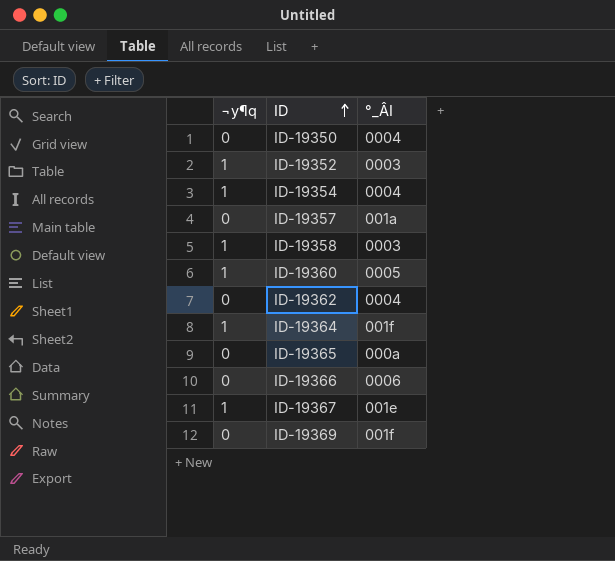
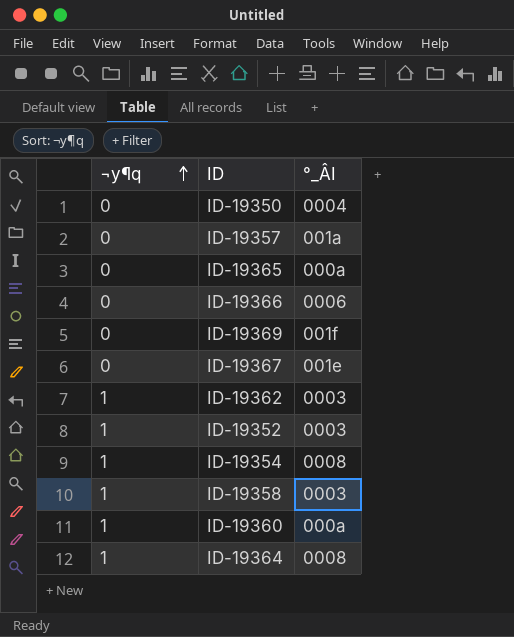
row order: ID ascending -> ¬y¶q ascending
ID-19367 | ¬y¶q: 1 -> 0
ID-19362 | ¬y¶q: 0 -> 1
ID-19362 | °_ÂI: 0004 -> 0003
ID-19354 | °_ÂI: 0004 -> 0008
ID-19360 | °_ÂI: 0005 -> 000a
ID-19364 | °_ÂI: 001f -> 0008

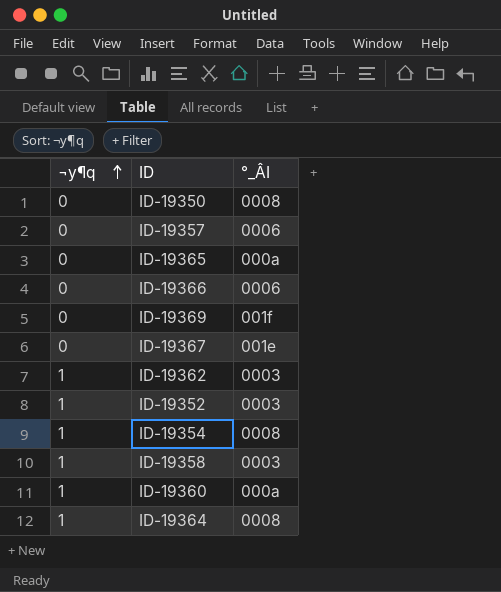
ID-19350 | °_ÂI: 0004 -> 0008
ID-19357 | °_ÂI: 001a -> 0006

